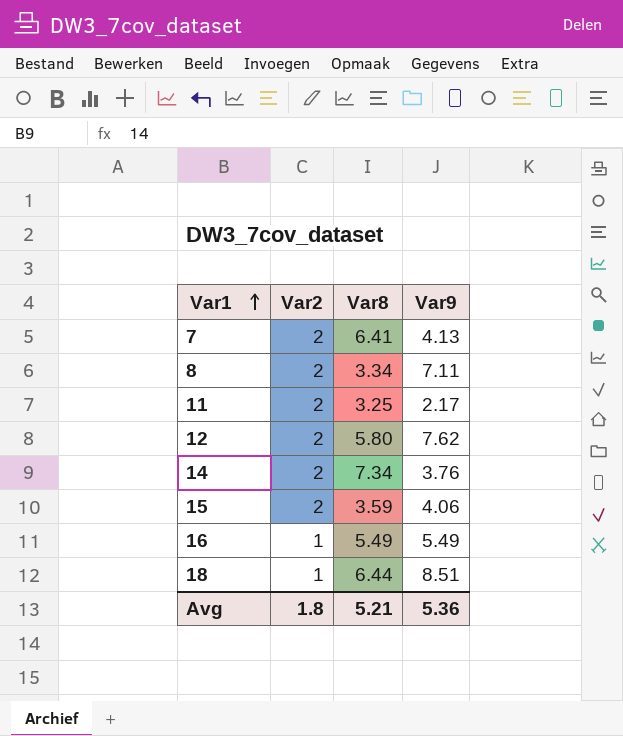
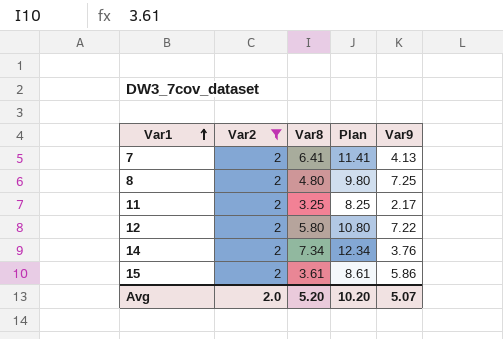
filter: none -> Var2 = 2
column Plan | formula: none -> [Var8] + 5
8 | Var8: 3.34 -> 4.80
8 | Var9: 7.11 -> 7.25
12 | Var9: 7.62 -> 7.22
15 | Var8: 3.59 -> 3.61
15 | Var9: 4.06 -> 5.86
Avg | Var2: 1.8 -> 2.0
Avg | Var8: 5.21 -> 5.20
Avg | Var9: 5.36 -> 5.07

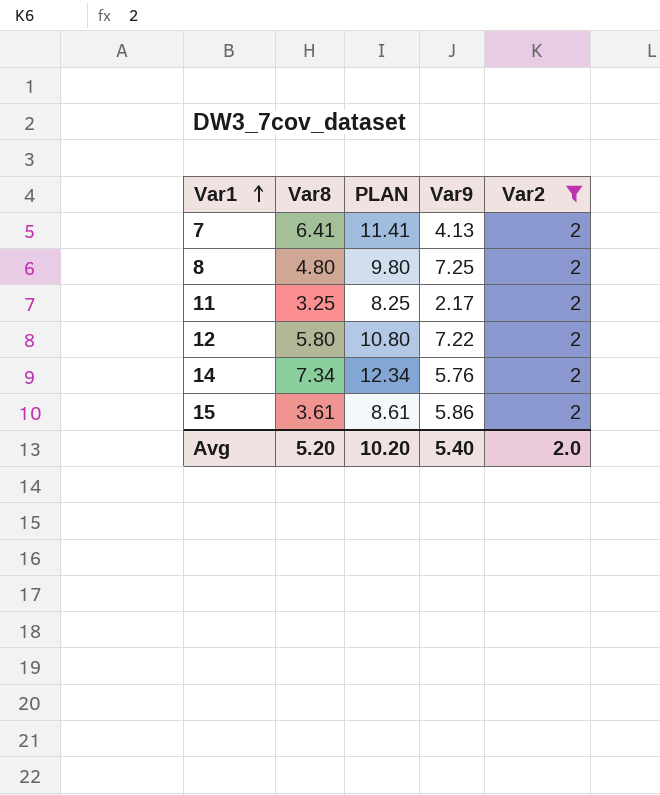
column name: Plan -> PLAN
column Var2 | position: 2 -> 5
14 | Var9: 3.76 -> 5.76
Avg | Var9: 5.07 -> 5.40

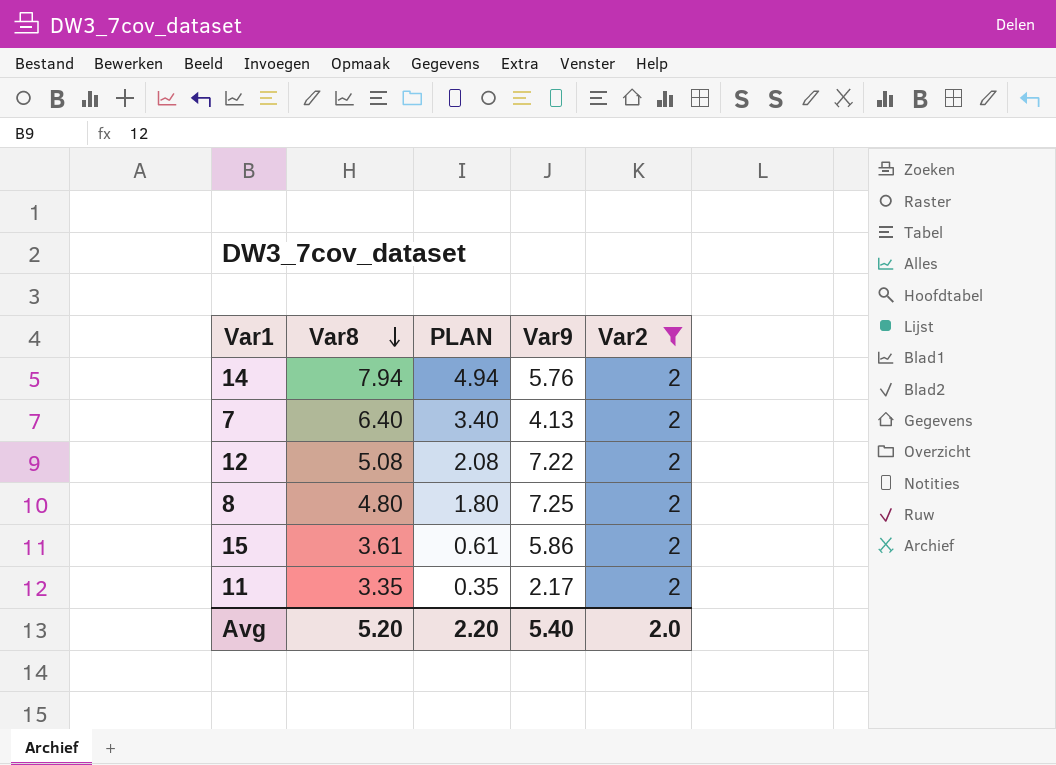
row order: Var1 ascending -> Var8 descending
column PLAN | formula: [Var8] + 5 -> [Var8] - 3
14 | Var8: 7.34 -> 7.94
7 | Var8: 6.41 -> 6.40
12 | Var8: 5.80 -> 5.08
11 | Var8: 3.25 -> 3.35
Avg | PLAN: 10.20 -> 2.20

